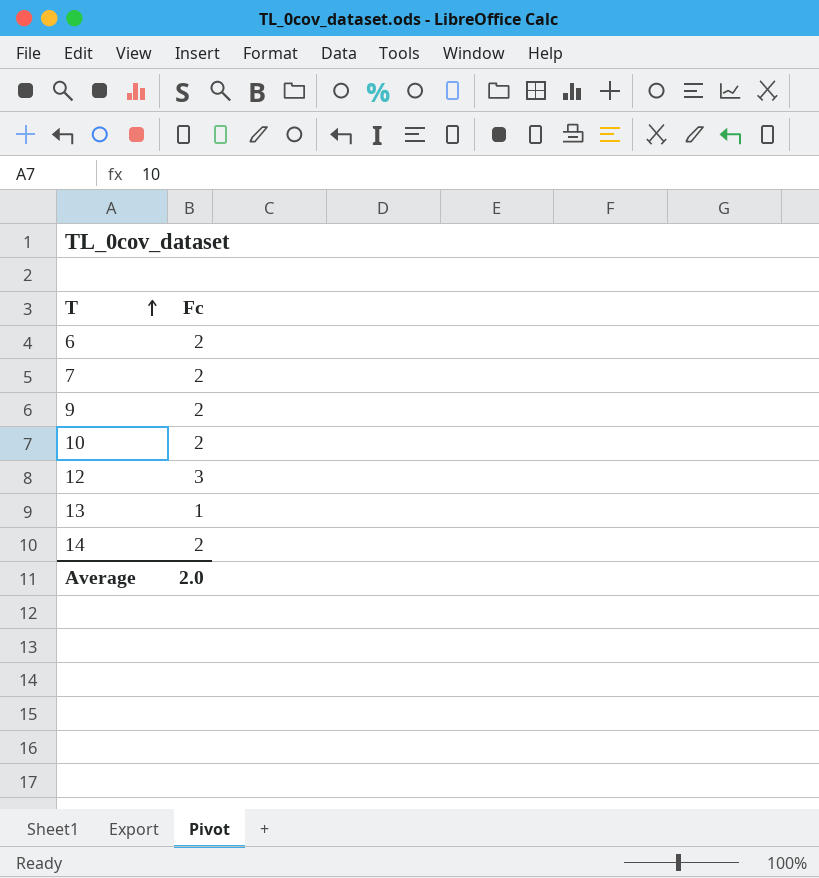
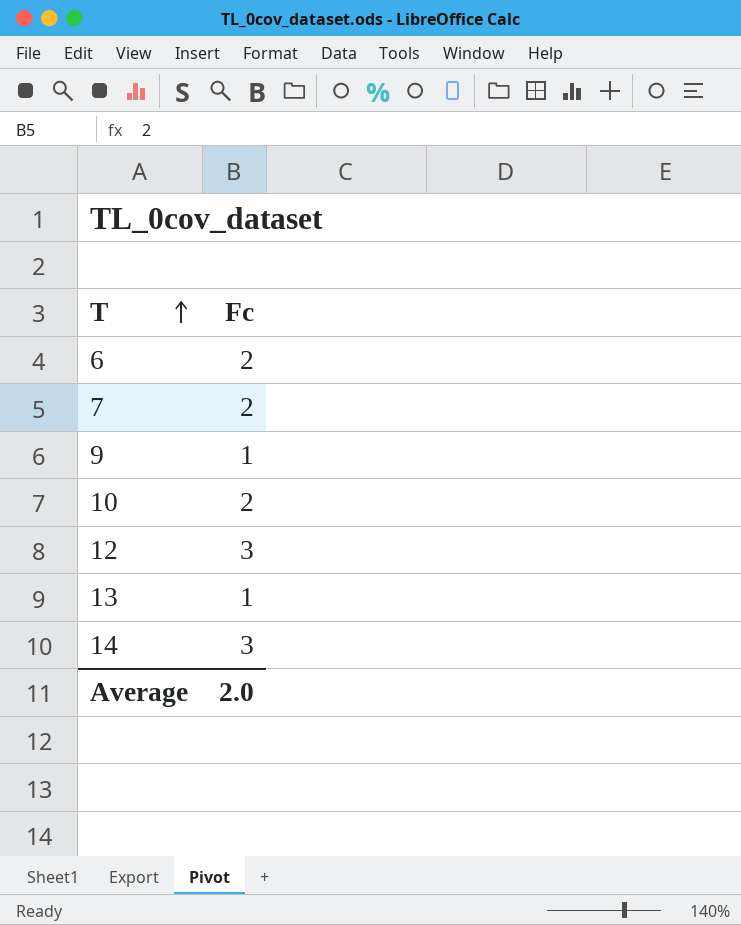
9 | Fc: 2 -> 1
14 | Fc: 2 -> 3

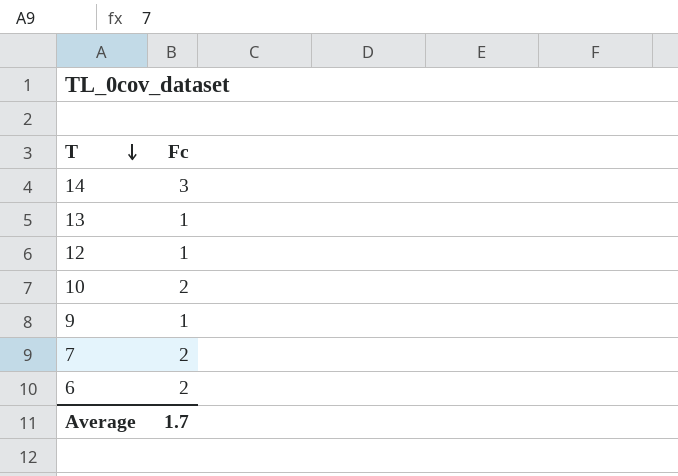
row order: T ascending -> T descending
12 | Fc: 3 -> 1
Average | Fc: 2.0 -> 1.7

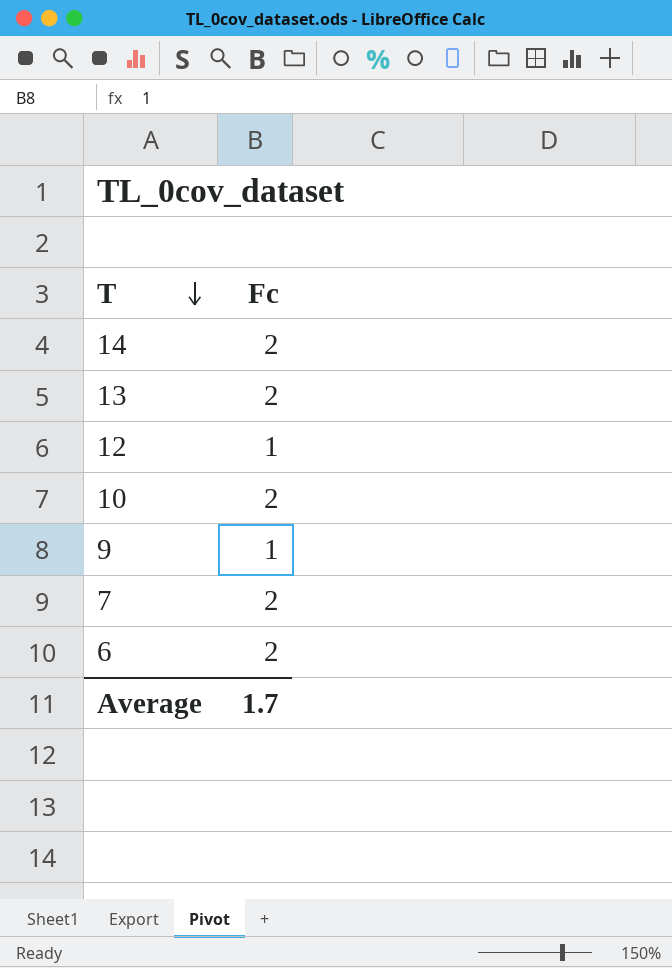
14 | Fc: 3 -> 2
13 | Fc: 1 -> 2

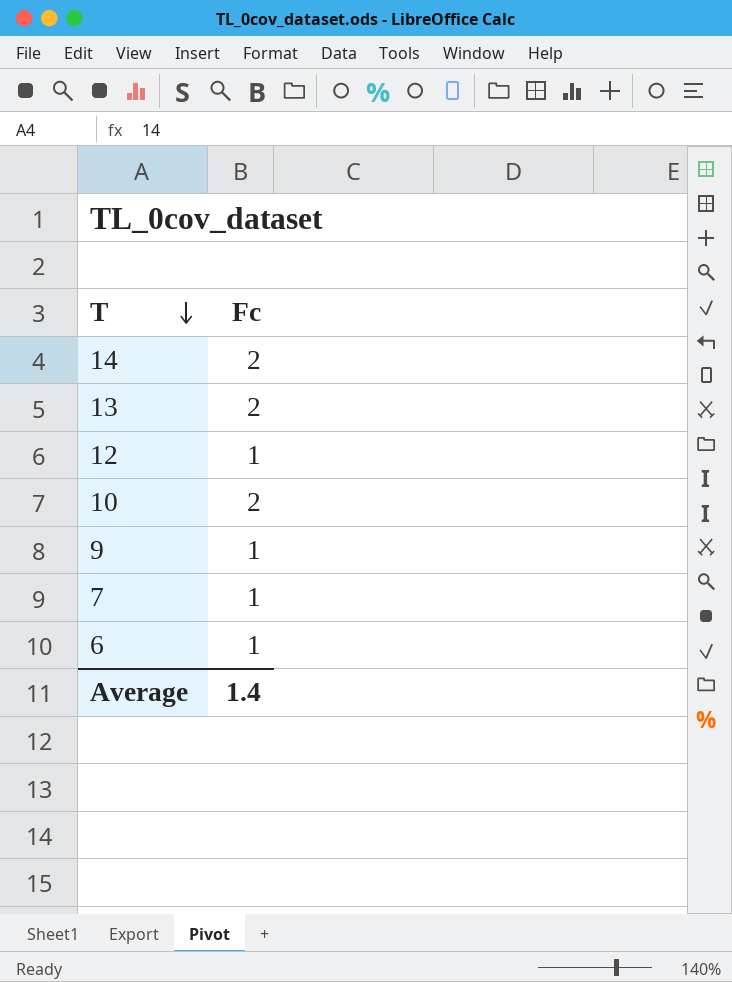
7 | Fc: 2 -> 1
6 | Fc: 2 -> 1
Average | Fc: 1.7 -> 1.4

